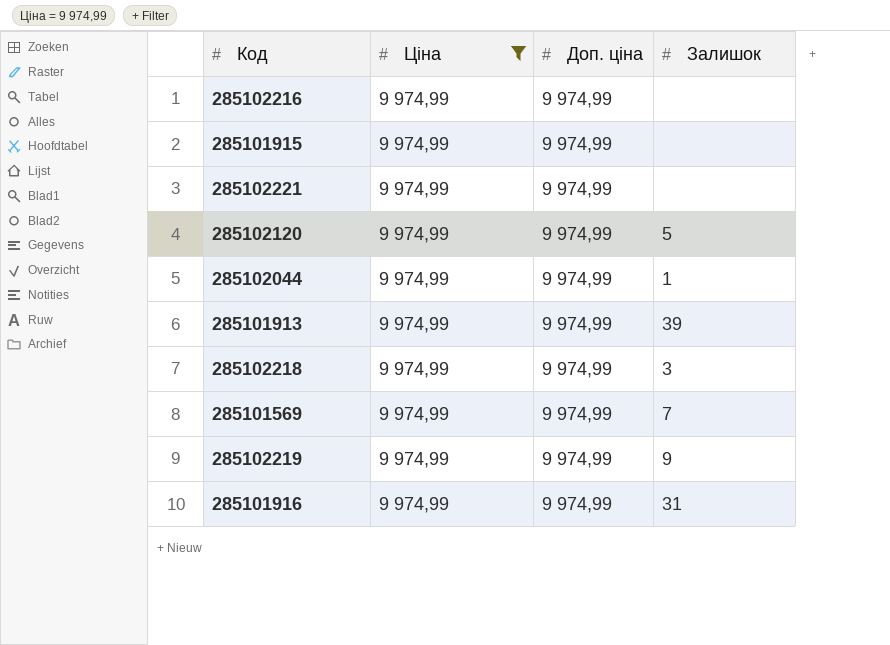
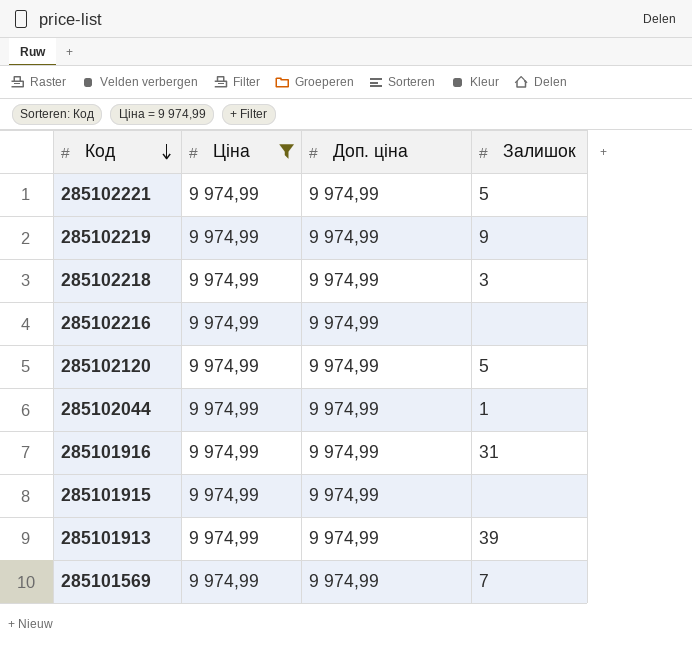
row order: none -> Код descending
285102221 | Залишок: none -> 5

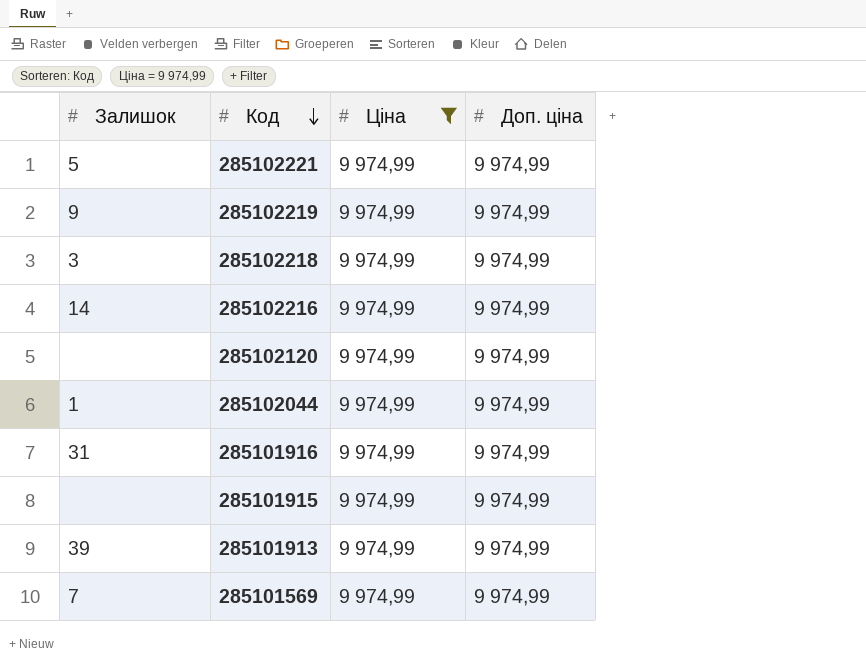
column Залишок | position: 4 -> 1
285102216 | Залишок: none -> 14
285102120 | Залишок: 5 -> none

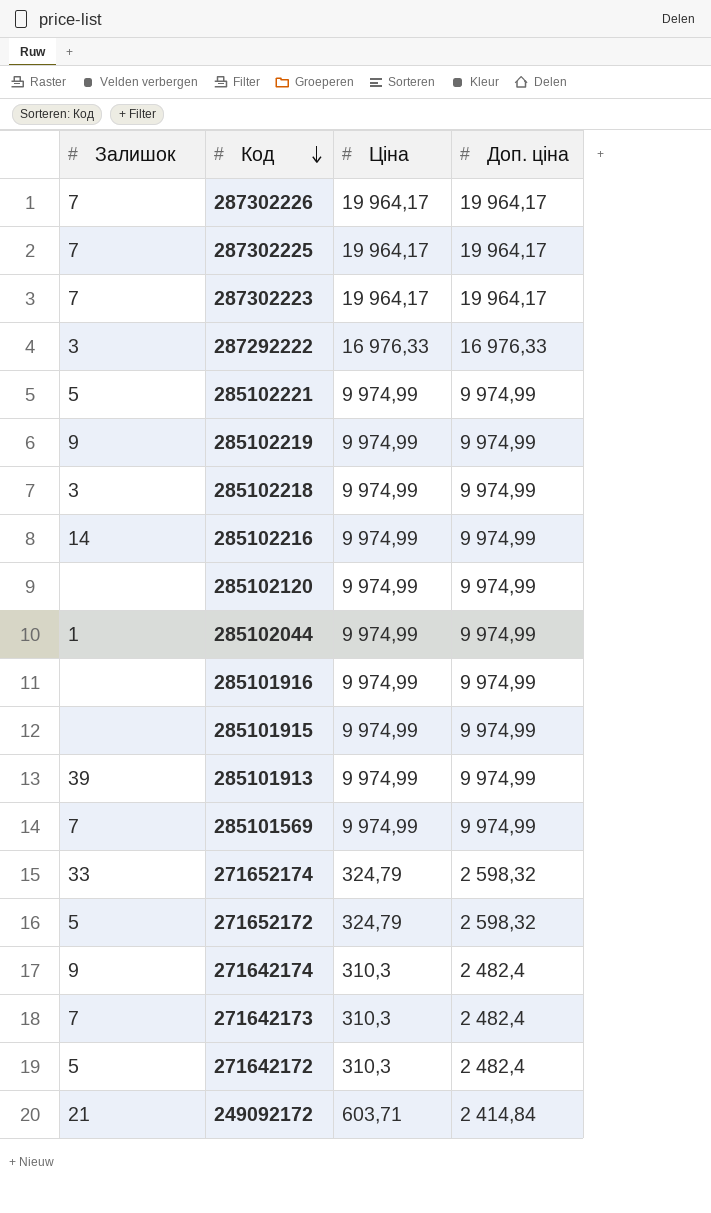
filter: Ціна = 9 974,99 -> none
285101916 | Залишок: 31 -> none

